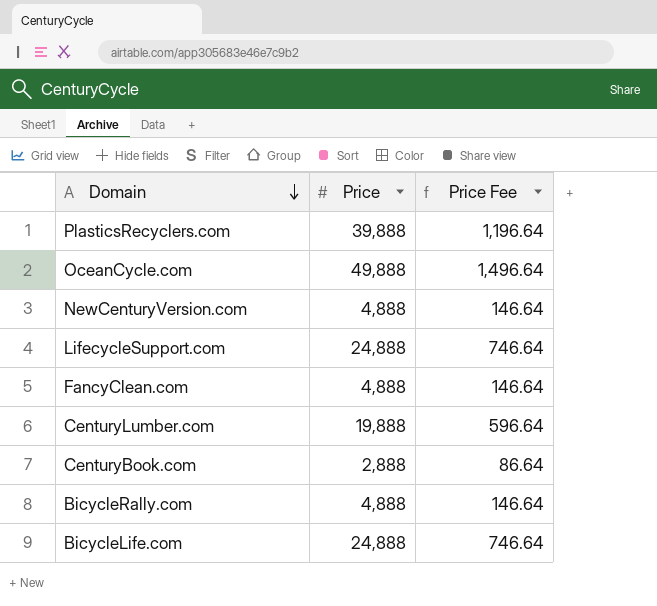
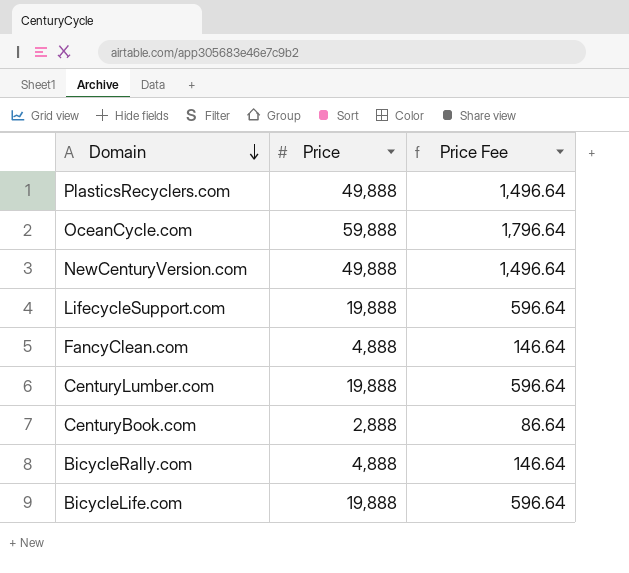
PlasticsRecyclers.com | Price: 39,888 -> 49,888
PlasticsRecyclers.com | Price Fee: 1,196.64 -> 1,496.64
OceanCycle.com | Price: 49,888 -> 59,888
OceanCycle.com | Price Fee: 1,496.64 -> 1,796.64
NewCenturyVersion.com | Price: 4,888 -> 49,888
NewCenturyVersion.com | Price Fee: 146.64 -> 1,496.64
LifecycleSupport.com | Price: 24,888 -> 19,888
LifecycleSupport.com | Price Fee: 746.64 -> 596.64
BicycleLife.com | Price: 24,888 -> 19,888
BicycleLife.com | Price Fee: 746.64 -> 596.64

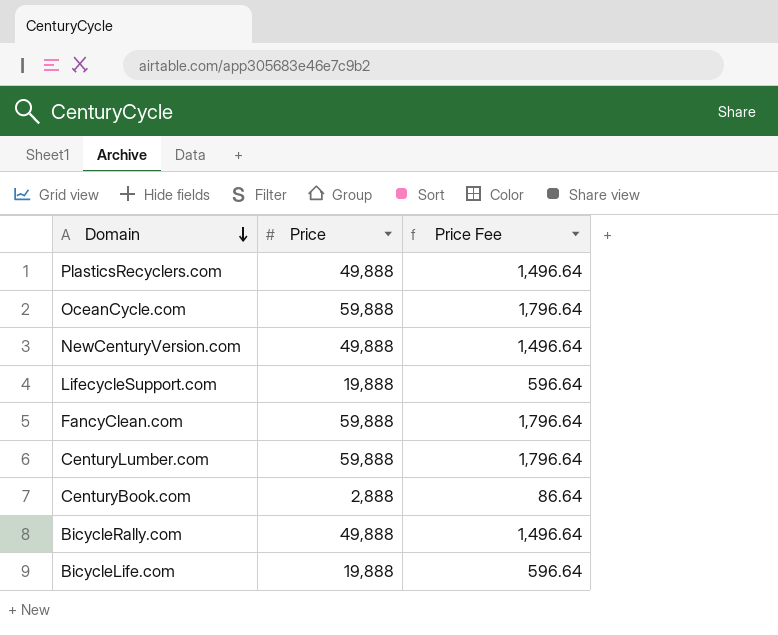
FancyClean.com | Price: 4,888 -> 59,888
FancyClean.com | Price Fee: 146.64 -> 1,796.64
CenturyLumber.com | Price: 19,888 -> 59,888
CenturyLumber.com | Price Fee: 596.64 -> 1,796.64
BicycleRally.com | Price: 4,888 -> 49,888
BicycleRally.com | Price Fee: 146.64 -> 1,496.64

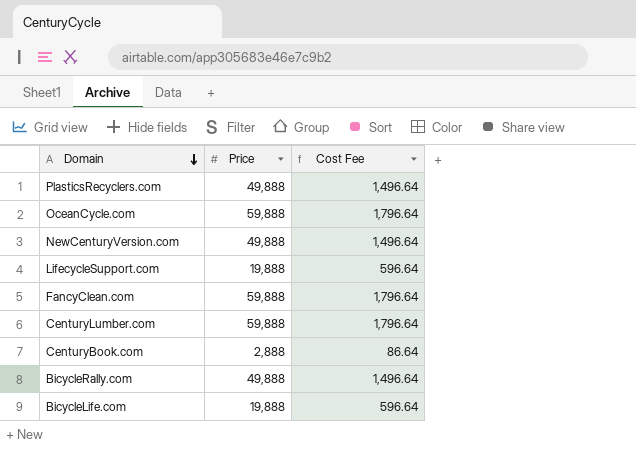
column name: Price Fee -> Cost Fee

